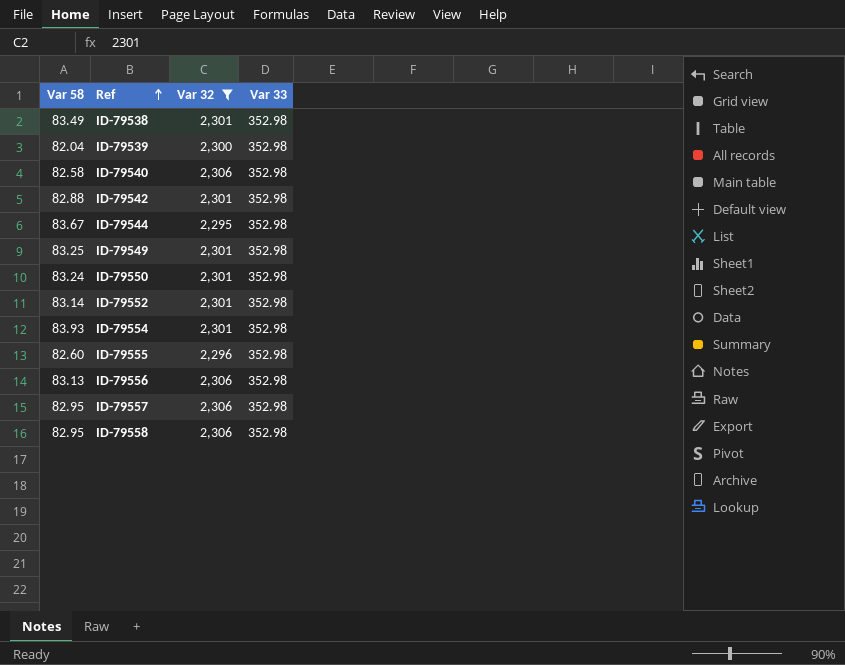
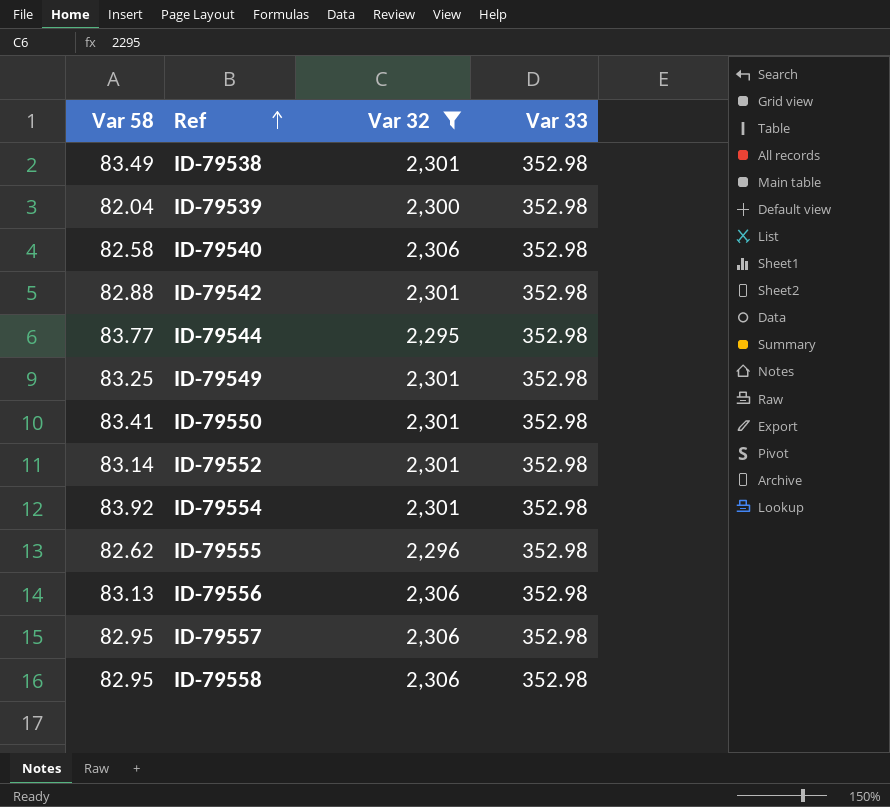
ID-79544 | Var 58: 83.67 -> 83.77
ID-79550 | Var 58: 83.24 -> 83.41
ID-79554 | Var 58: 83.93 -> 83.92
ID-79555 | Var 58: 82.60 -> 82.62

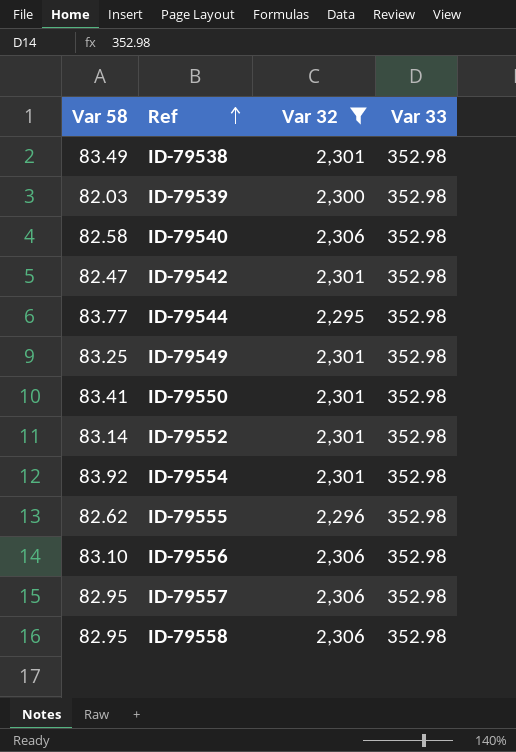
ID-79539 | Var 58: 82.04 -> 82.03
ID-79542 | Var 58: 82.88 -> 82.47
ID-79556 | Var 58: 83.13 -> 83.10

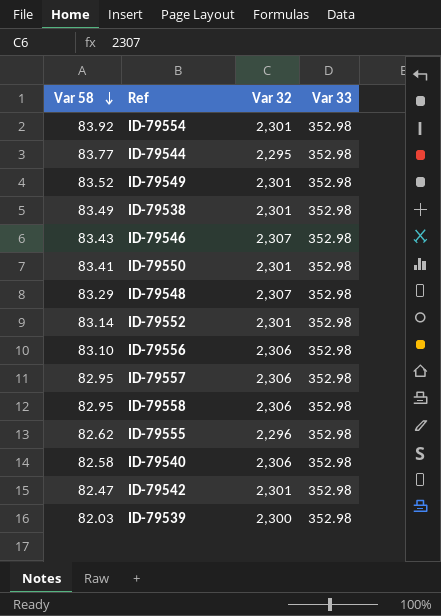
filter: Var 32 != 2,307 -> none
row order: Ref ascending -> Var 58 descending
ID-79549 | Var 58: 83.25 -> 83.52

